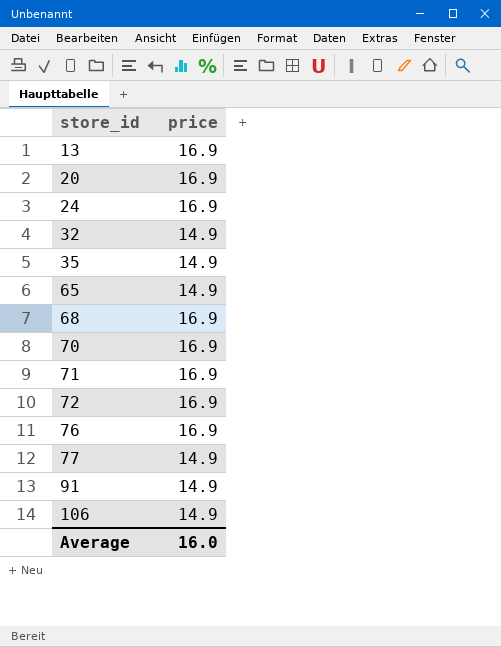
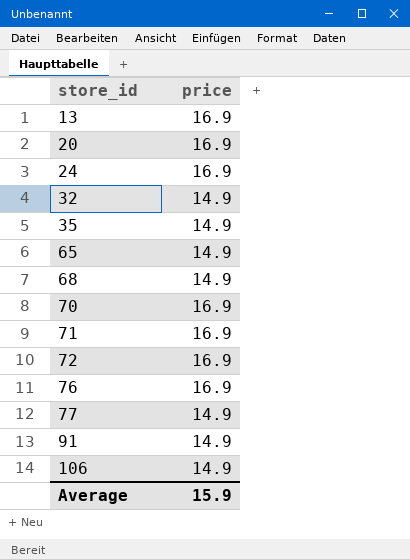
68 | price: 16.9 -> 14.9
Average | price: 16.0 -> 15.9

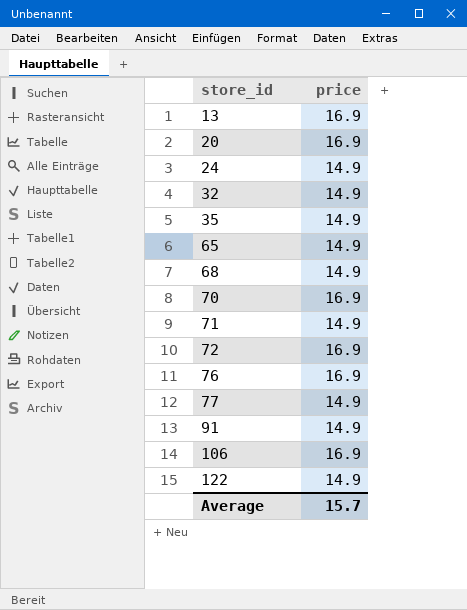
24 | price: 16.9 -> 14.9
71 | price: 16.9 -> 14.9
106 | price: 14.9 -> 16.9
row 122: none -> 14.9
Average | price: 15.9 -> 15.7

